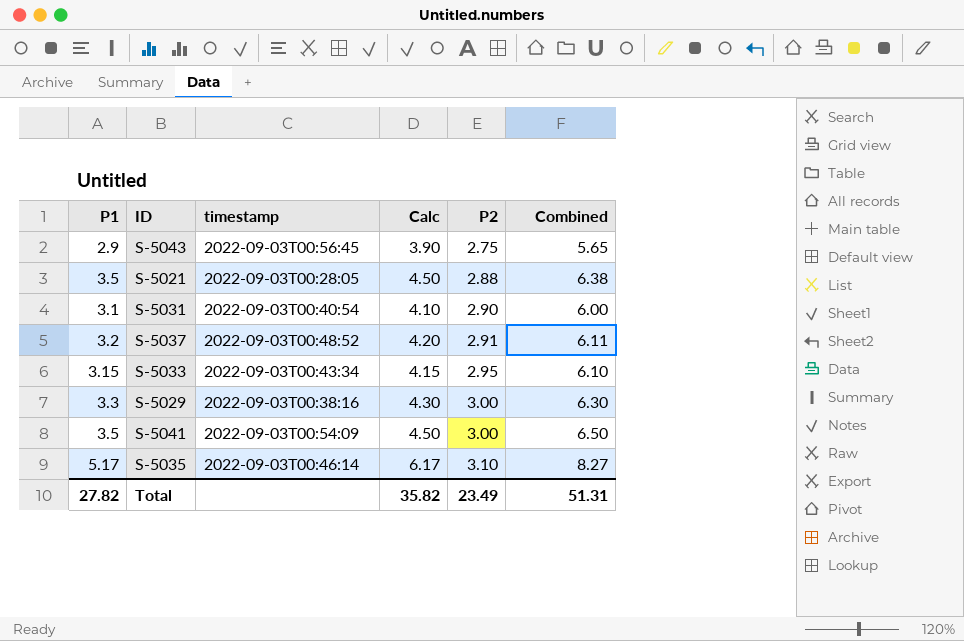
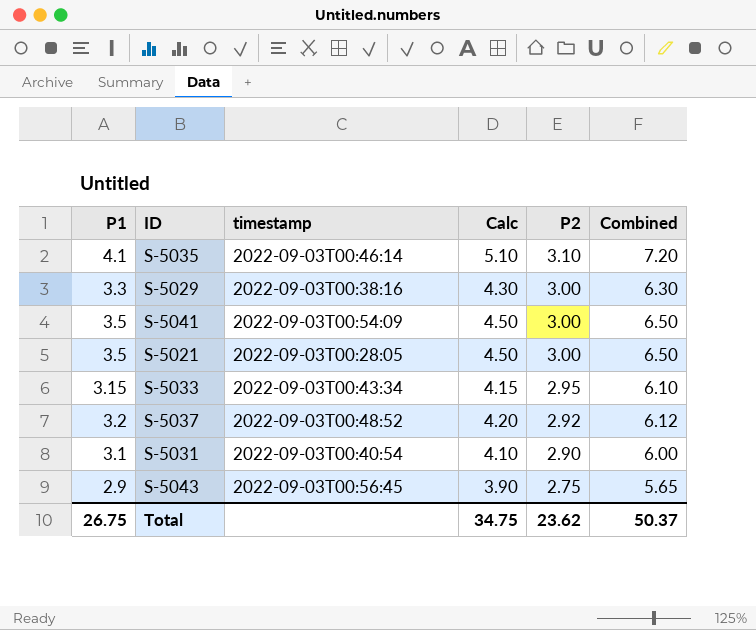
row order: P2 ascending -> P2 descending
S-5035 | P1: 5.17 -> 4.1
S-5035 | Calc: 6.17 -> 5.10
S-5035 | Combined: 8.27 -> 7.20
S-5021 | P2: 2.88 -> 3.00
S-5021 | Combined: 6.38 -> 6.50
S-5037 | P2: 2.91 -> 2.92
S-5037 | Combined: 6.11 -> 6.12
Total | P1: 27.82 -> 26.75
Total | Calc: 35.82 -> 34.75
Total | P2: 23.49 -> 23.62
Total | Combined: 51.31 -> 50.37

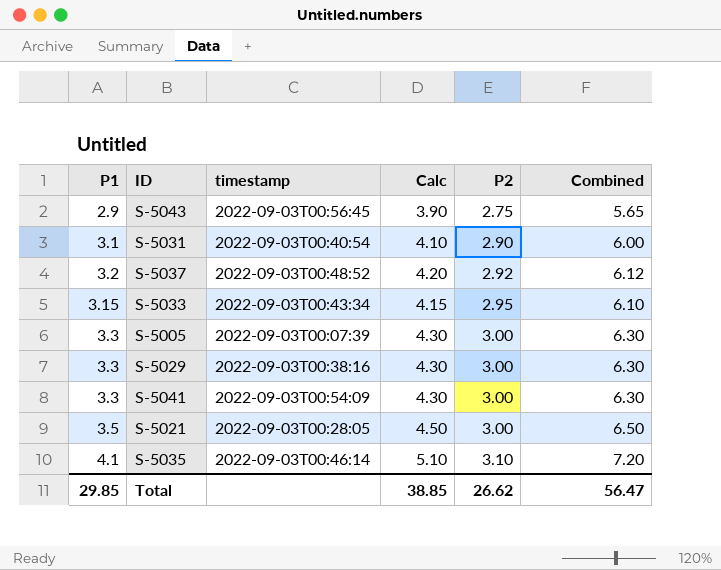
row order: P2 descending -> P2 ascending
row S-5005: none -> 3.3 | 2022-09-03T00:07:39 | 4.30 | 3.00 | 6.30
S-5041 | P1: 3.5 -> 3.3
S-5041 | Calc: 4.50 -> 4.30
S-5041 | Combined: 6.50 -> 6.30
Total | P1: 26.75 -> 29.85
Total | Calc: 34.75 -> 38.85
Total | P2: 23.62 -> 26.62
Total | Combined: 50.37 -> 56.47

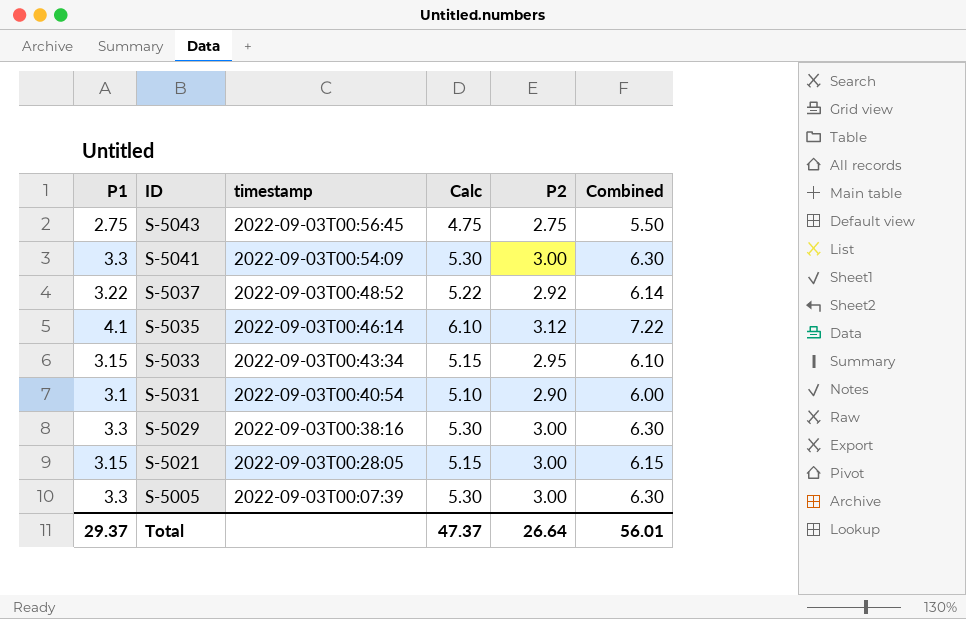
row order: P2 ascending -> ID descending
column Calc | formula: [P1] + 1 -> [P1] + 2
S-5043 | P1: 2.9 -> 2.75
S-5043 | Combined: 5.65 -> 5.50
S-5037 | P1: 3.2 -> 3.22
S-5037 | Combined: 6.12 -> 6.14
S-5035 | P2: 3.10 -> 3.12
S-5035 | Combined: 7.20 -> 7.22
S-5021 | P1: 3.5 -> 3.15
S-5021 | Combined: 6.50 -> 6.15
Total | P1: 29.85 -> 29.37
Total | Calc: 38.85 -> 47.37
Total | P2: 26.62 -> 26.64
Total | Combined: 56.47 -> 56.01

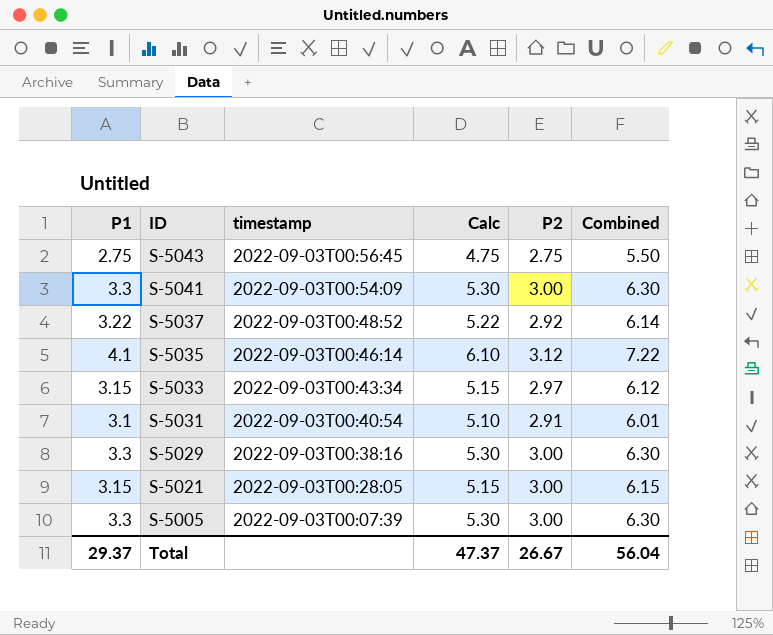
S-5033 | P2: 2.95 -> 2.97
S-5033 | Combined: 6.10 -> 6.12
S-5031 | P2: 2.90 -> 2.91
S-5031 | Combined: 6.00 -> 6.01
Total | P2: 26.64 -> 26.67
Total | Combined: 56.01 -> 56.04

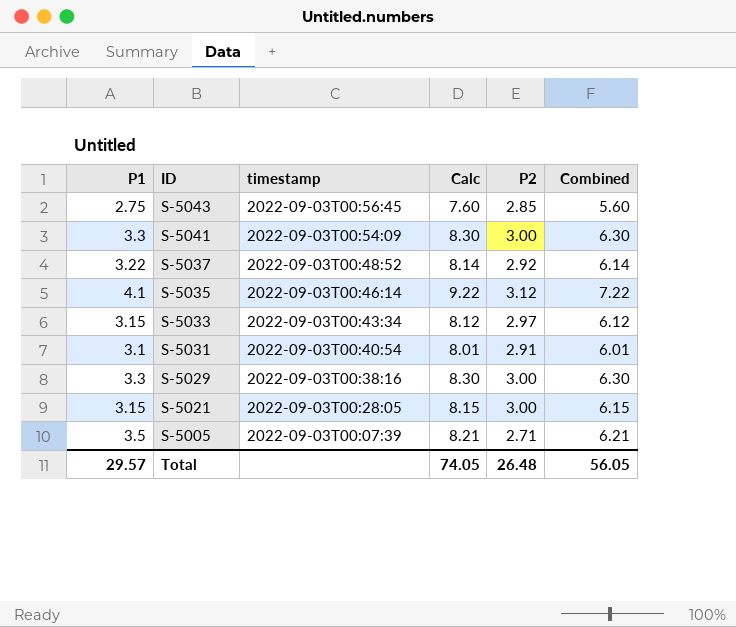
column Calc | formula: [P1] + 2 -> [Combined] + 2
S-5043 | P2: 2.75 -> 2.85
S-5043 | Combined: 5.50 -> 5.60
S-5005 | P1: 3.3 -> 3.5
S-5005 | P2: 3.00 -> 2.71
S-5005 | Combined: 6.30 -> 6.21
Total | P1: 29.37 -> 29.57
Total | Calc: 47.37 -> 74.05
Total | P2: 26.67 -> 26.48
Total | Combined: 56.04 -> 56.05

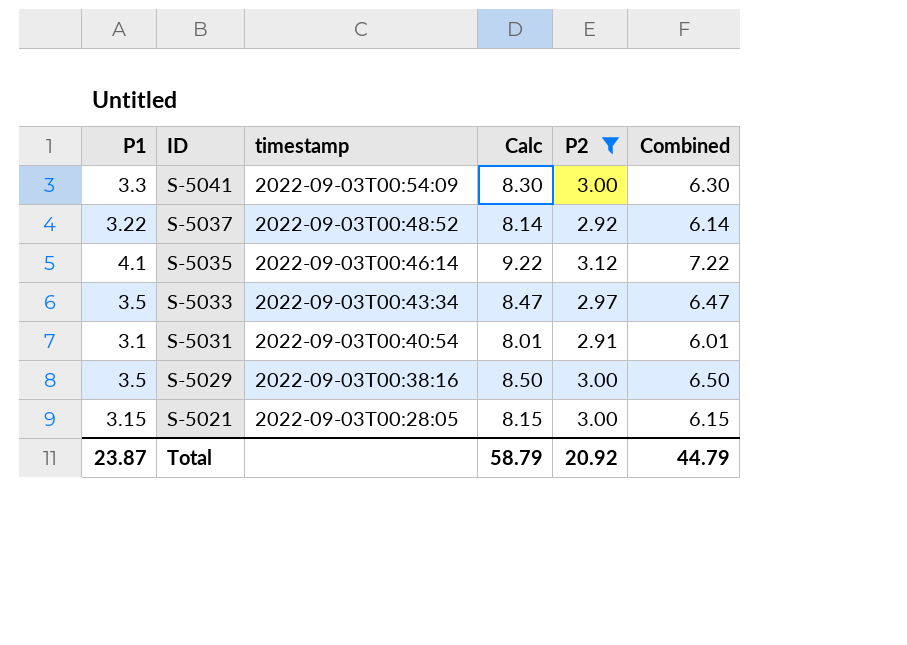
filter: none -> P2 >= 2.91
S-5033 | P1: 3.15 -> 3.5
S-5033 | Calc: 8.12 -> 8.47
S-5033 | Combined: 6.12 -> 6.47
S-5029 | P1: 3.3 -> 3.5
S-5029 | Calc: 8.30 -> 8.50
S-5029 | Combined: 6.30 -> 6.50
Total | P1: 29.57 -> 23.87
Total | Calc: 74.05 -> 58.79
Total | P2: 26.48 -> 20.92
Total | Combined: 56.05 -> 44.79

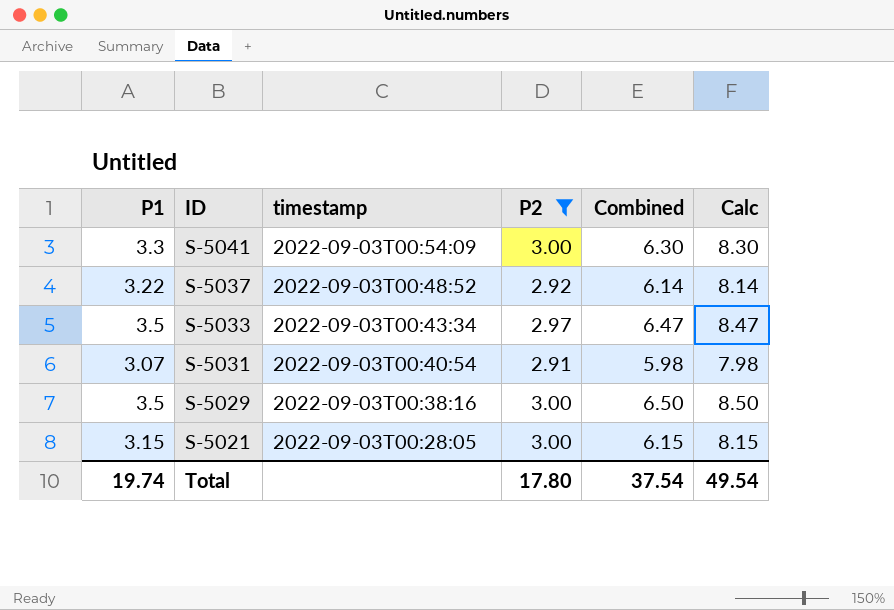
column Calc | position: 4 -> 6
row S-5035: 4.1 | 2022-09-03T00:46:14 | 9.22 | 3.12 | 7.22 -> none
S-5031 | P1: 3.1 -> 3.07
S-5031 | Combined: 6.01 -> 5.98
S-5031 | Calc: 8.01 -> 7.98
Total | P1: 23.87 -> 19.74
Total | P2: 20.92 -> 17.80
Total | Combined: 44.79 -> 37.54
Total | Calc: 58.79 -> 49.54

